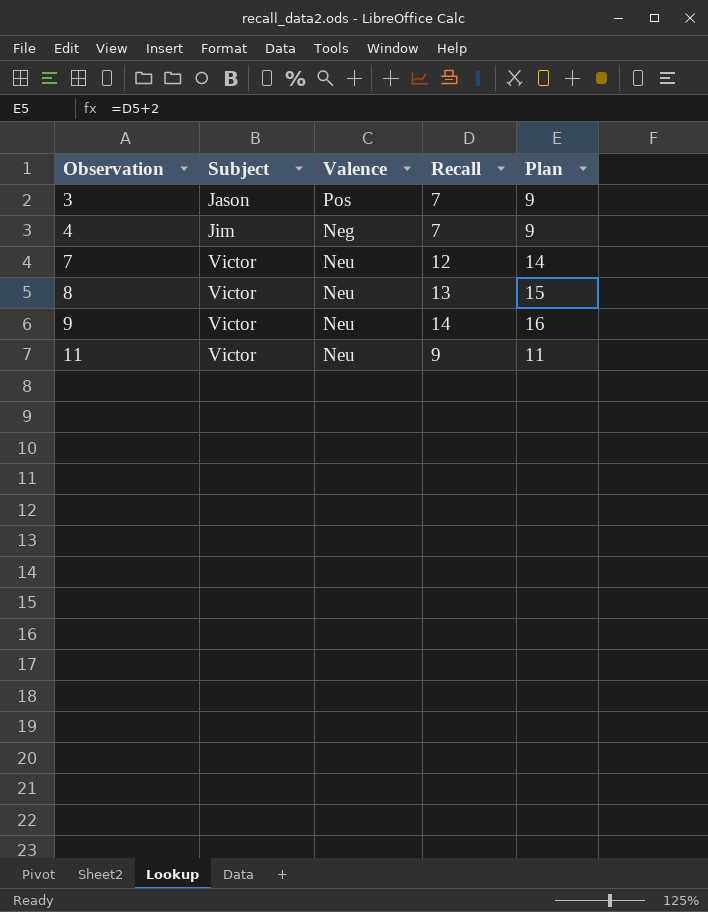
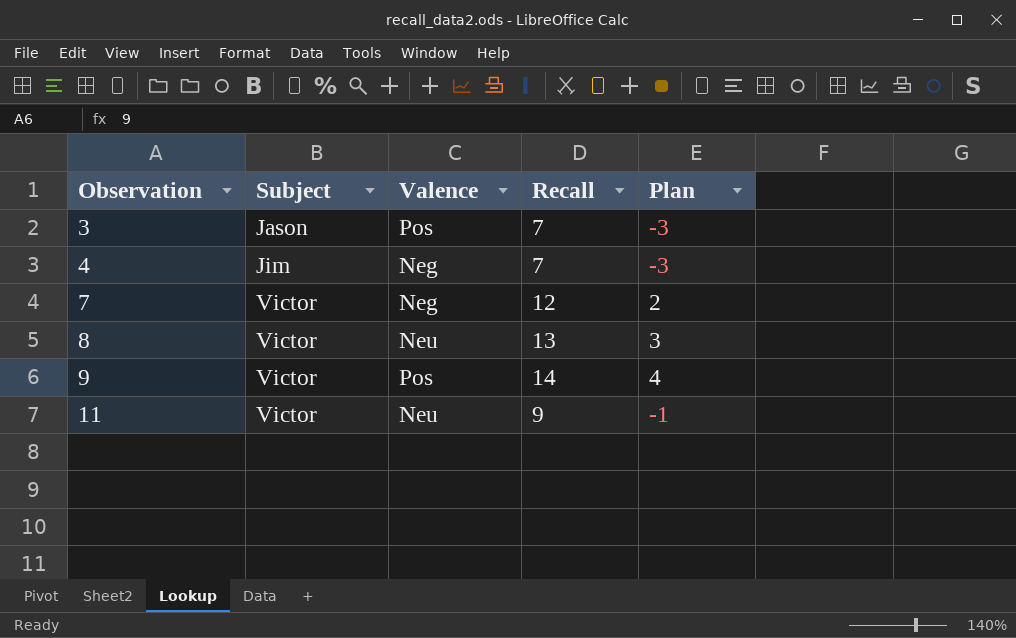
column Plan | formula: [Recall] + 2 -> [Recall] - 10
7 | Valence: Neu -> Neg
9 | Valence: Neu -> Pos

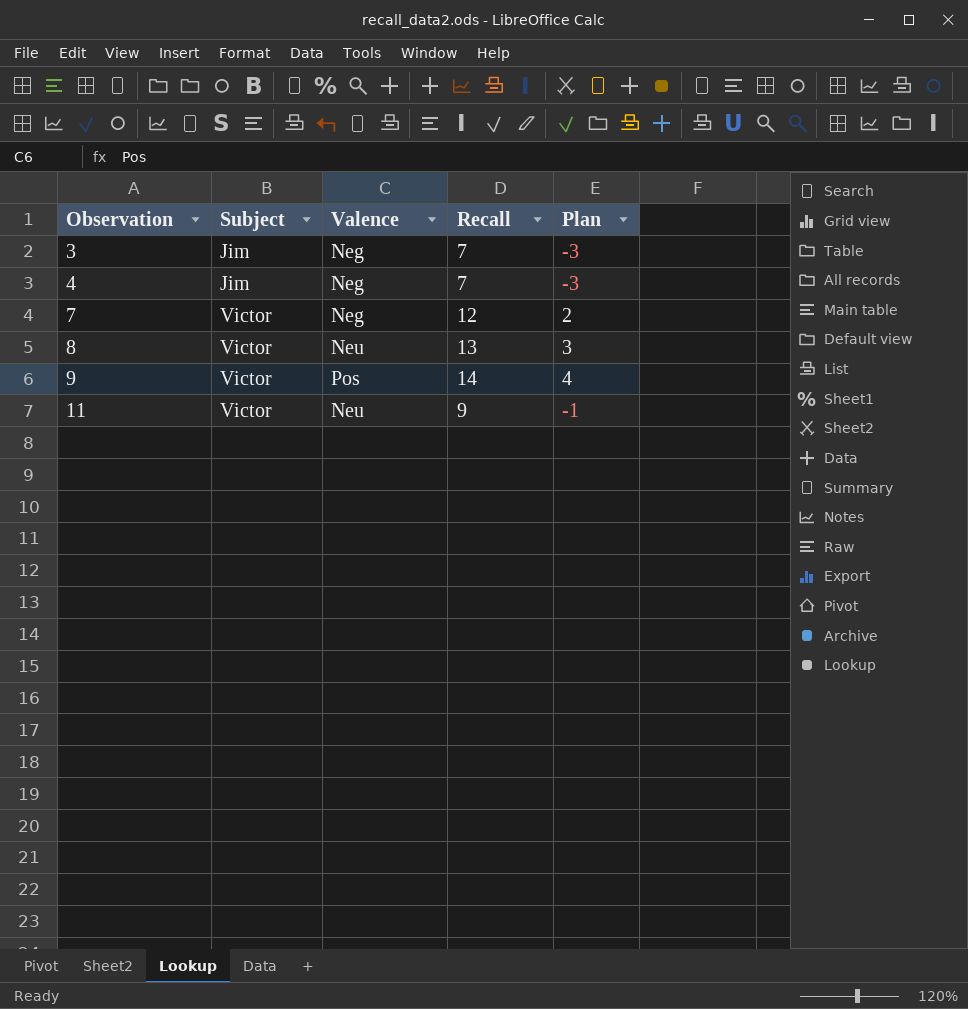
3 | Subject: Jason -> Jim
3 | Valence: Pos -> Neg

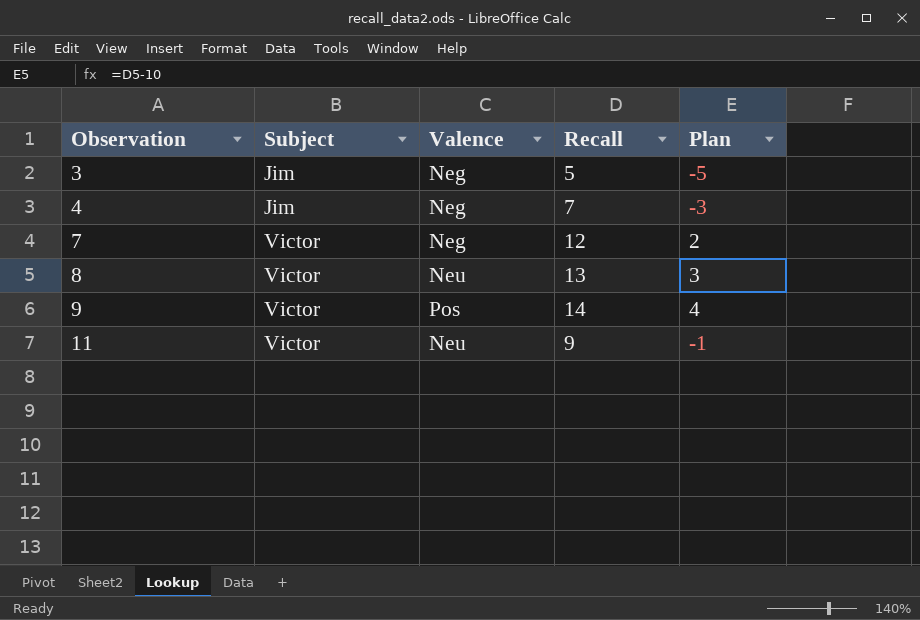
3 | Recall: 7 -> 5
3 | Plan: -3 -> -5

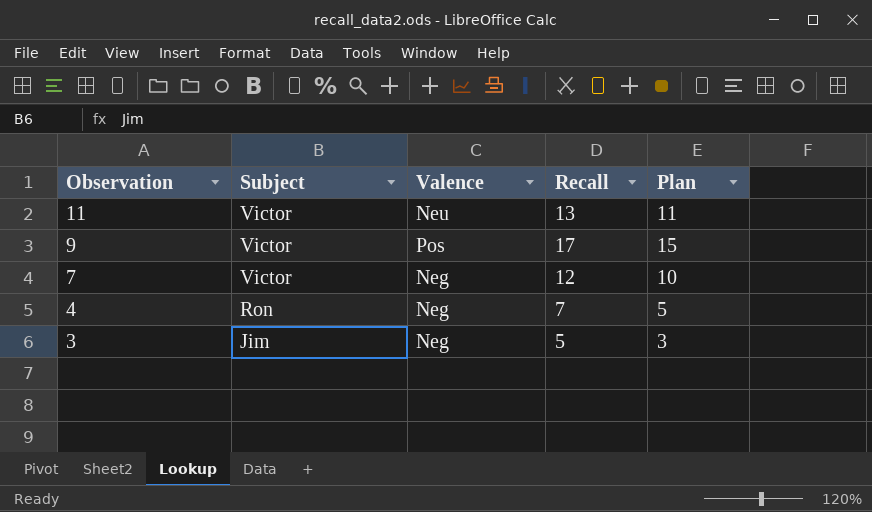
row order: Observation ascending -> Observation descending
column Plan | formula: [Recall] - 10 -> [Recall] - 2
row 8: Victor | Neu | 13 | 3 -> none
11 | Recall: 9 -> 13
9 | Recall: 14 -> 17
4 | Subject: Jim -> Ron

